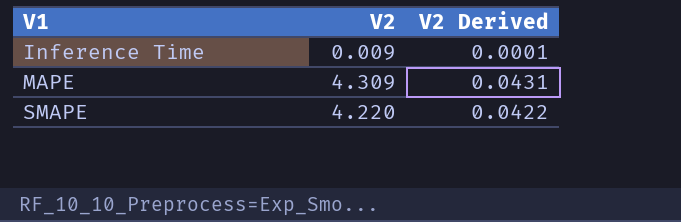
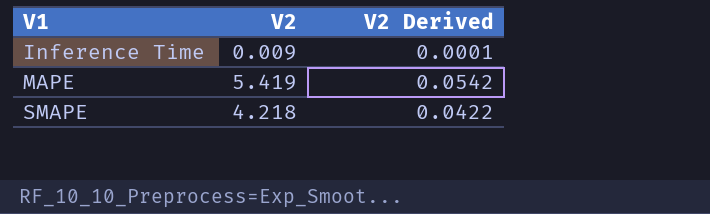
MAPE | V2: 4.309 -> 5.419
MAPE | V2 Derived: 0.0431 -> 0.0542
SMAPE | V2: 4.220 -> 4.218

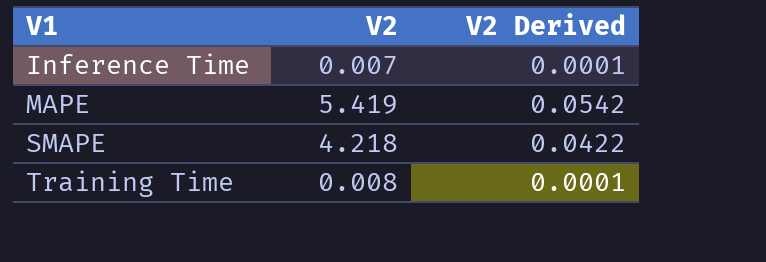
Inference Time | V2: 0.009 -> 0.007
row Training Time: none -> 0.008 | 0.0001

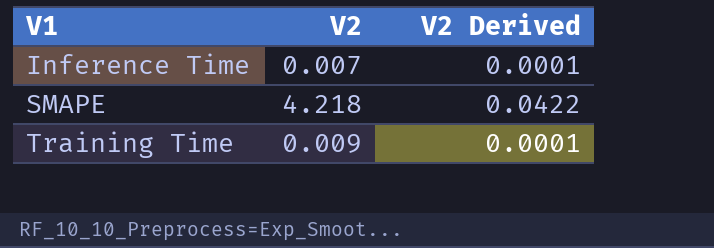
row MAPE: 5.419 | 0.0542 -> none
Training Time | V2: 0.008 -> 0.009

